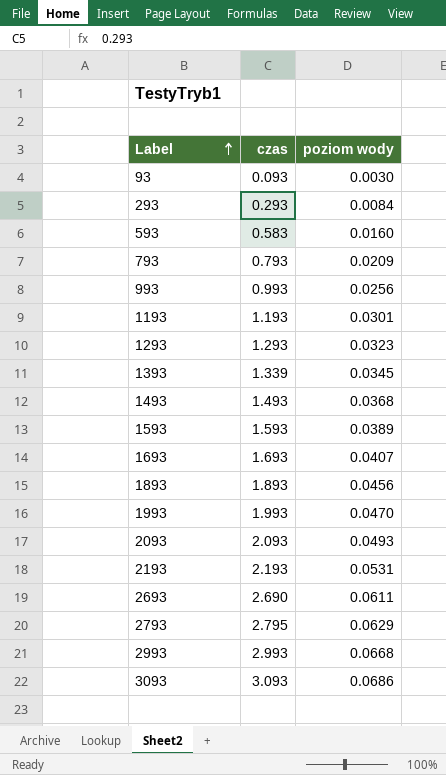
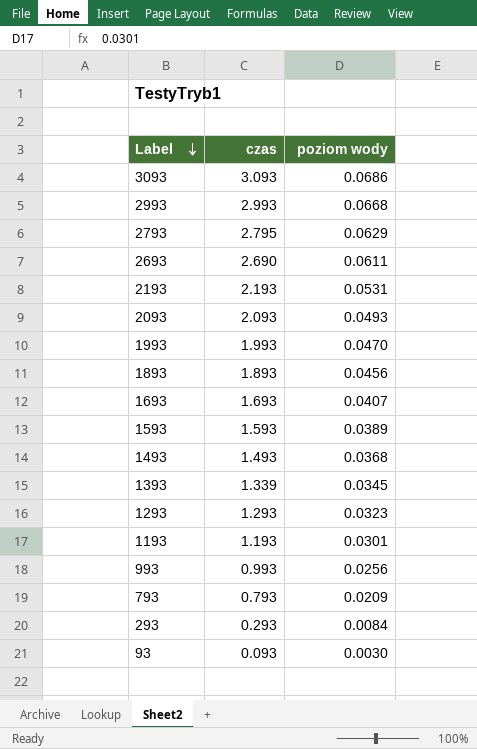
row order: Label ascending -> Label descending
row 593: 0.583 | 0.0160 -> none

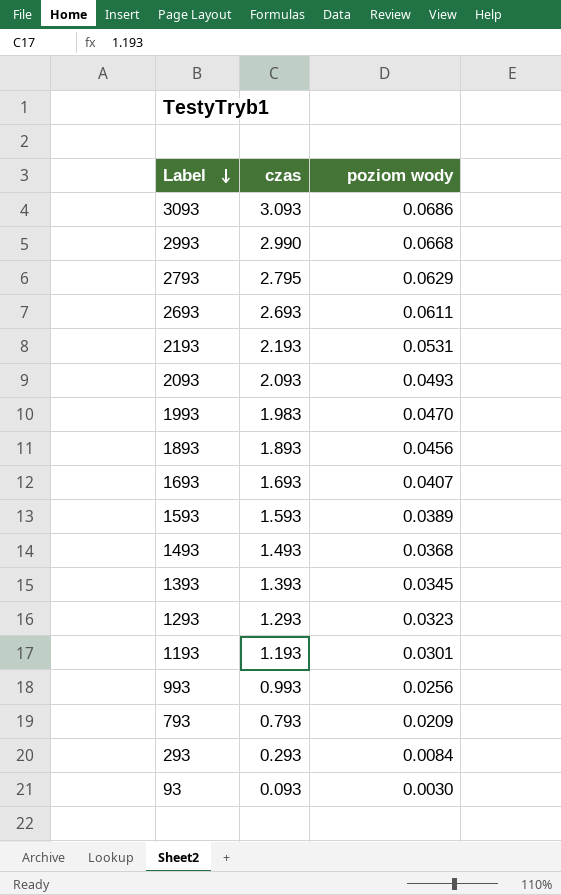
2993 | czas: 2.993 -> 2.990
2693 | czas: 2.690 -> 2.693
1993 | czas: 1.993 -> 1.983
1393 | czas: 1.339 -> 1.393

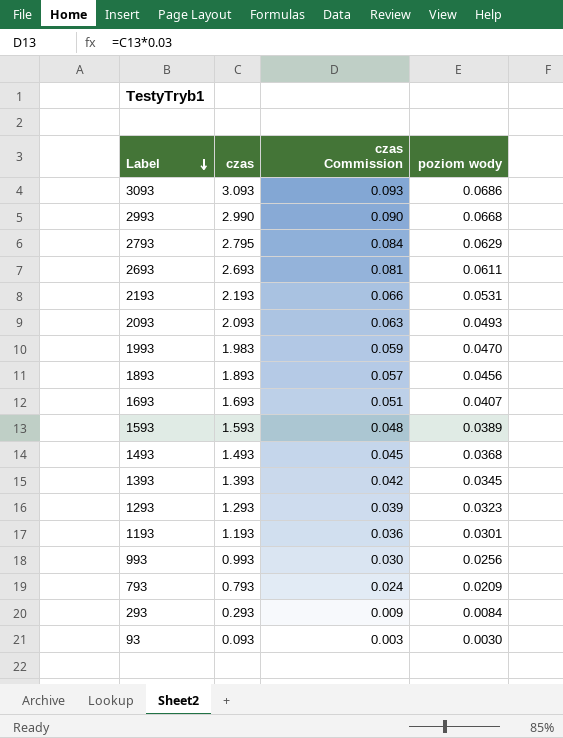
column czas Commission | formula: none -> [czas] * 0.03

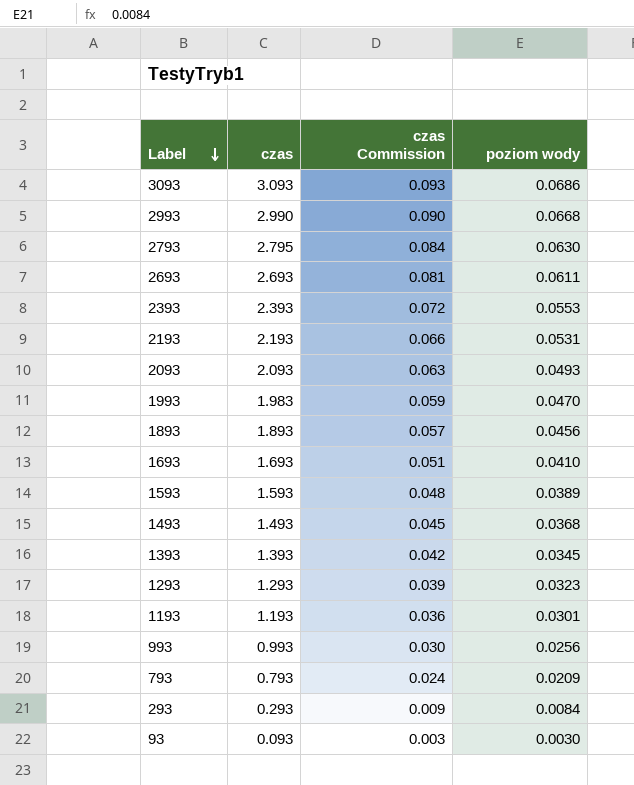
2793 | poziom wody: 0.0629 -> 0.0630
row 2393: none -> 2.393 | 0.072 | 0.0553
1693 | poziom wody: 0.0407 -> 0.0410

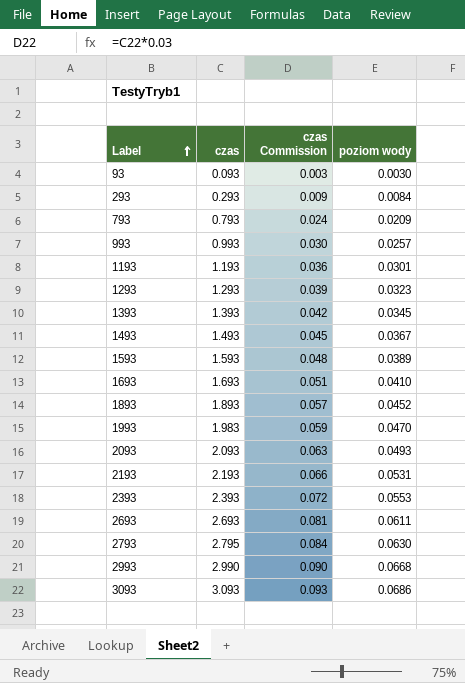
row order: Label descending -> Label ascending
993 | poziom wody: 0.0256 -> 0.0257
1493 | poziom wody: 0.0368 -> 0.0367
1893 | poziom wody: 0.0456 -> 0.0452

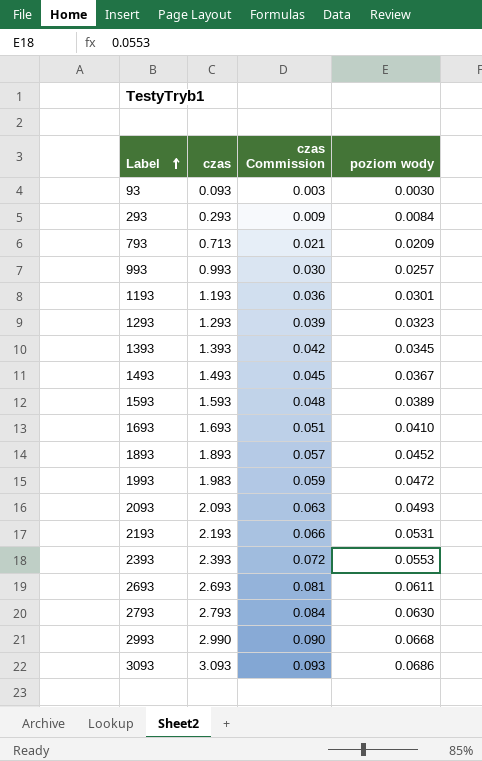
793 | czas: 0.793 -> 0.713
793 | czas Commission: 0.024 -> 0.021
1993 | poziom wody: 0.0470 -> 0.0472
2793 | czas: 2.795 -> 2.793

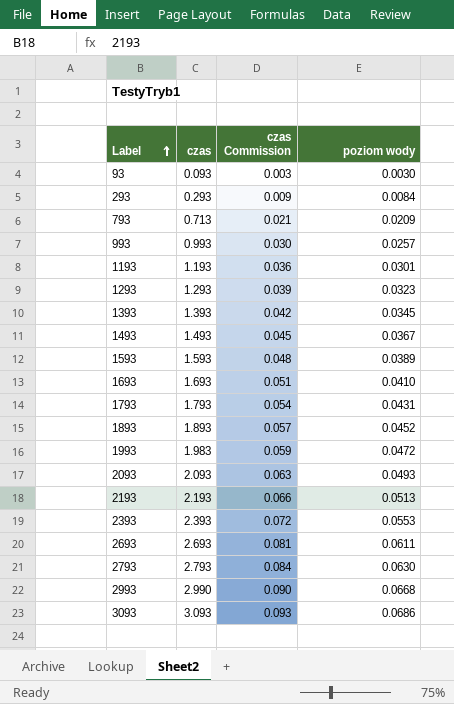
row 1793: none -> 1.793 | 0.054 | 0.0431
2193 | poziom wody: 0.0531 -> 0.0513

